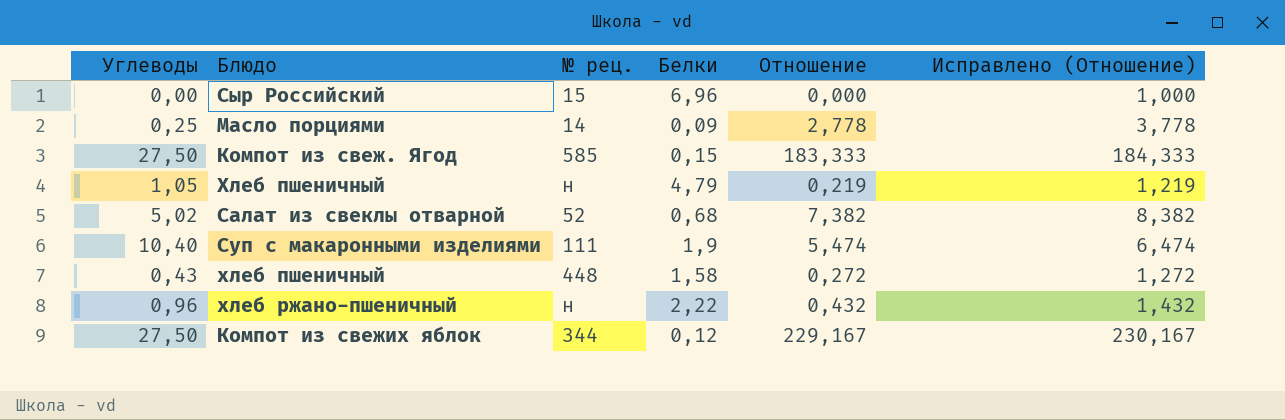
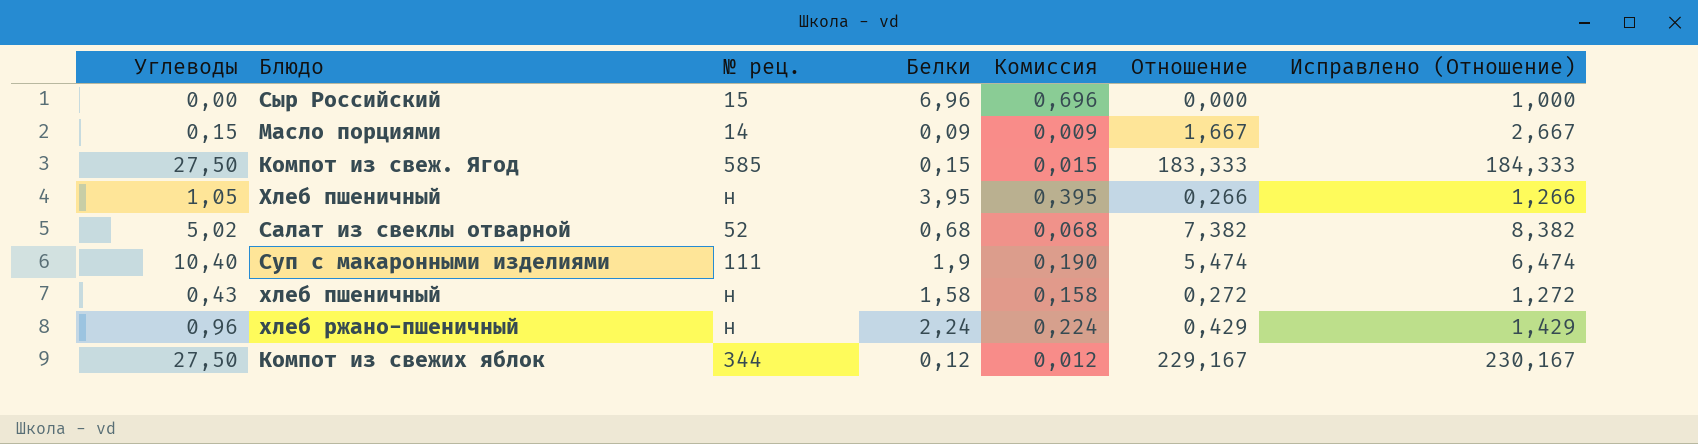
column Комиссия | formula: none -> [Белки] * 0,1
Масло порциями | Углеводы: 0,25 -> 0,15
Масло порциями | Отношение: 2,778 -> 1,667
Масло порциями | Исправлено (Отношение): 3,778 -> 2,667
Хлеб пшеничный | Белки: 4,79 -> 3,95
Хлеб пшеничный | Отношение: 0,219 -> 0,266
Хлеб пшеничный | Исправлено (Отношение): 1,219 -> 1,266
хлеб пшеничный | № рец.: 448 -> н
хлеб ржано-пшеничный | Белки: 2,22 -> 2,24
хлеб ржано-пшеничный | Отношение: 0,432 -> 0,429
хлеб ржано-пшеничный | Исправлено (Отношение): 1,432 -> 1,429

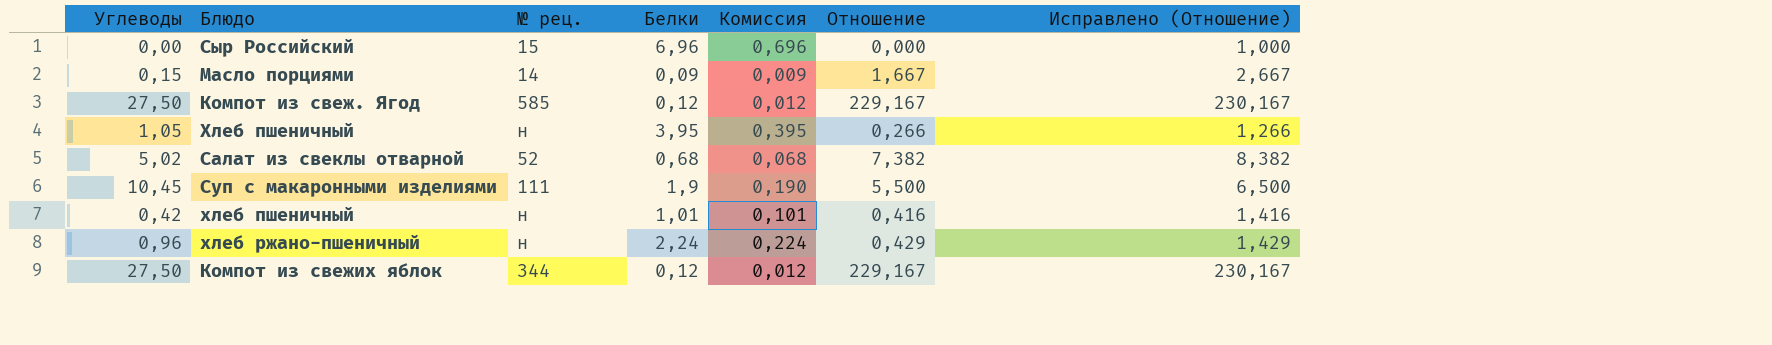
Компот из свеж. Ягод | Белки: 0,15 -> 0,12
Компот из свеж. Ягод | Комиссия: 0,015 -> 0,012
Компот из свеж. Ягод | Отношение: 183,333 -> 229,167
Компот из свеж. Ягод | Исправлено (Отношение): 184,333 -> 230,167
Суп с макаронными изделиями | Углеводы: 10,40 -> 10,45
Суп с макаронными изделиями | Отношение: 5,474 -> 5,500
Суп с макаронными изделиями | Исправлено (Отношение): 6,474 -> 6,500
хлеб пшеничный | Углеводы: 0,43 -> 0,42
хлеб пшеничный | Белки: 1,58 -> 1,01
хлеб пшеничный | Комиссия: 0,158 -> 0,101
хлеб пшеничный | Отношение: 0,272 -> 0,416
хлеб пшеничный | Исправлено (Отношение): 1,272 -> 1,416

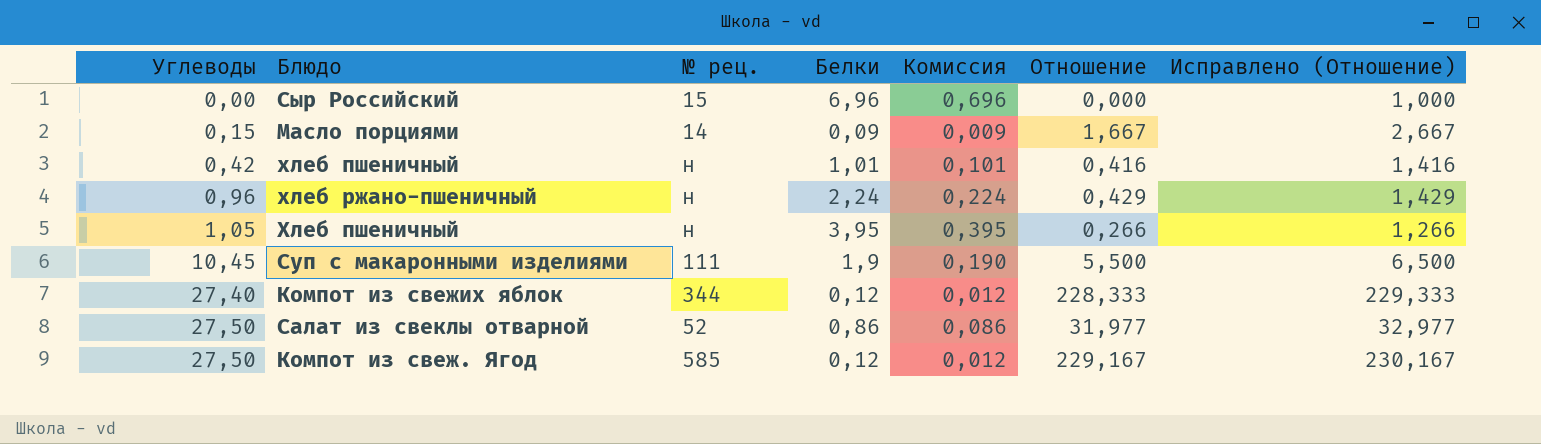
row order: none -> Углеводы ascending
Компот из свежих яблок | Углеводы: 27,50 -> 27,40
Компот из свежих яблок | Отношение: 229,167 -> 228,333
Компот из свежих яблок | Исправлено (Отношение): 230,167 -> 229,333
Салат из свеклы отварной | Углеводы: 5,02 -> 27,50
Салат из свеклы отварной | Белки: 0,68 -> 0,86
Салат из свеклы отварной | Комиссия: 0,068 -> 0,086
Салат из свеклы отварной | Отношение: 7,382 -> 31,977
Салат из свеклы отварной | Исправлено (Отношение): 8,382 -> 32,977

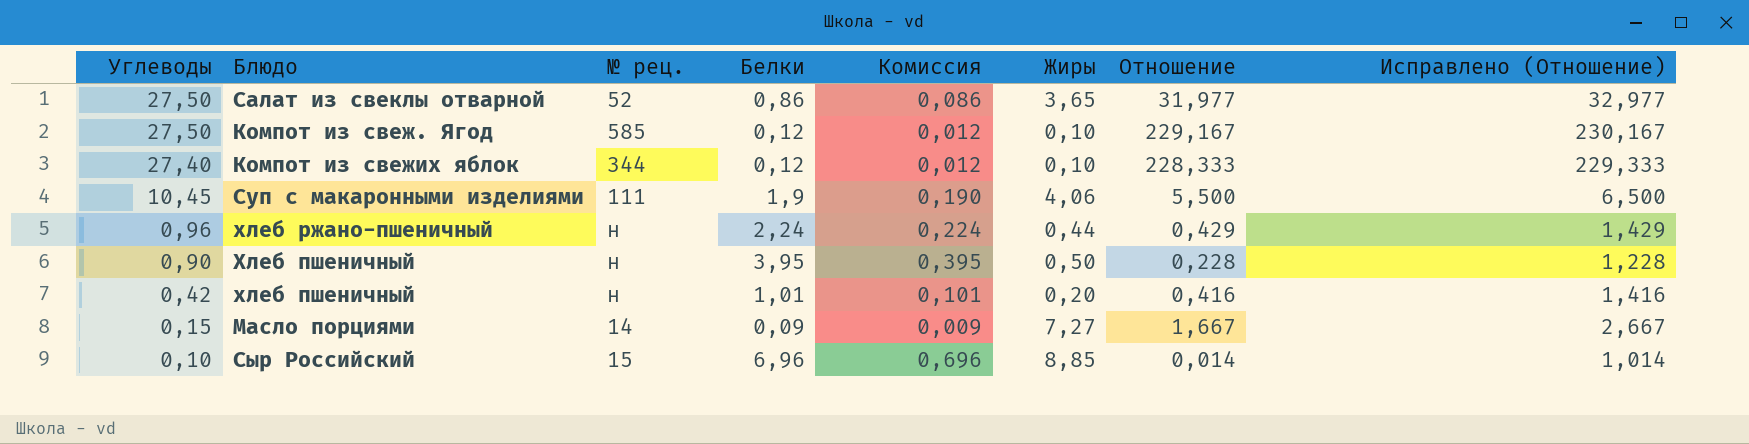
row order: Углеводы ascending -> Углеводы descending
column Жиры | position: none -> 6
Хлеб пшеничный | Углеводы: 1,05 -> 0,90
Хлеб пшеничный | Отношение: 0,266 -> 0,228
Хлеб пшеничный | Исправлено (Отношение): 1,266 -> 1,228
Сыр Российский | Углеводы: 0,00 -> 0,10
Сыр Российский | Отношение: 0,000 -> 0,014
Сыр Российский | Исправлено (Отношение): 1,000 -> 1,014

